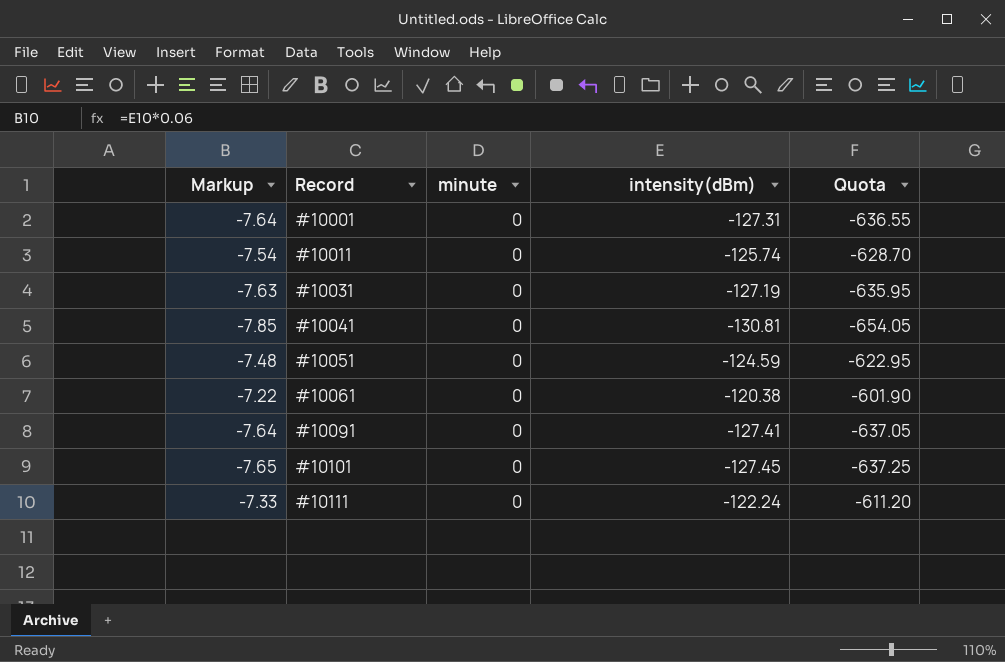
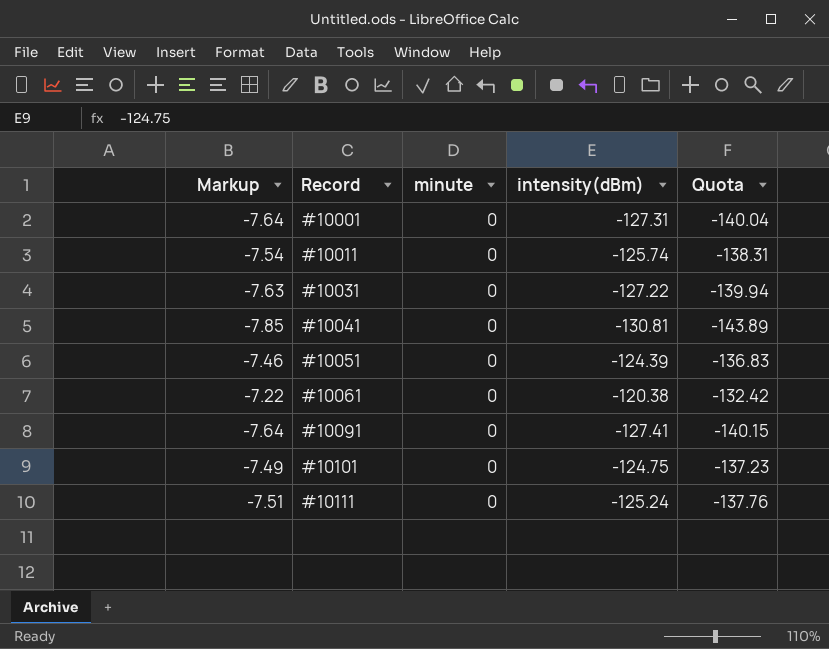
column Quota | formula: [intensity(dBm)] * 5 -> [intensity(dBm)] * 1.1
#10031 | intensity(dBm): -127.19 -> -127.22
#10051 | Markup: -7.48 -> -7.46
#10051 | intensity(dBm): -124.59 -> -124.39
#10101 | Markup: -7.65 -> -7.49
#10101 | intensity(dBm): -127.45 -> -124.75
#10111 | Markup: -7.33 -> -7.51
#10111 | intensity(dBm): -122.24 -> -125.24

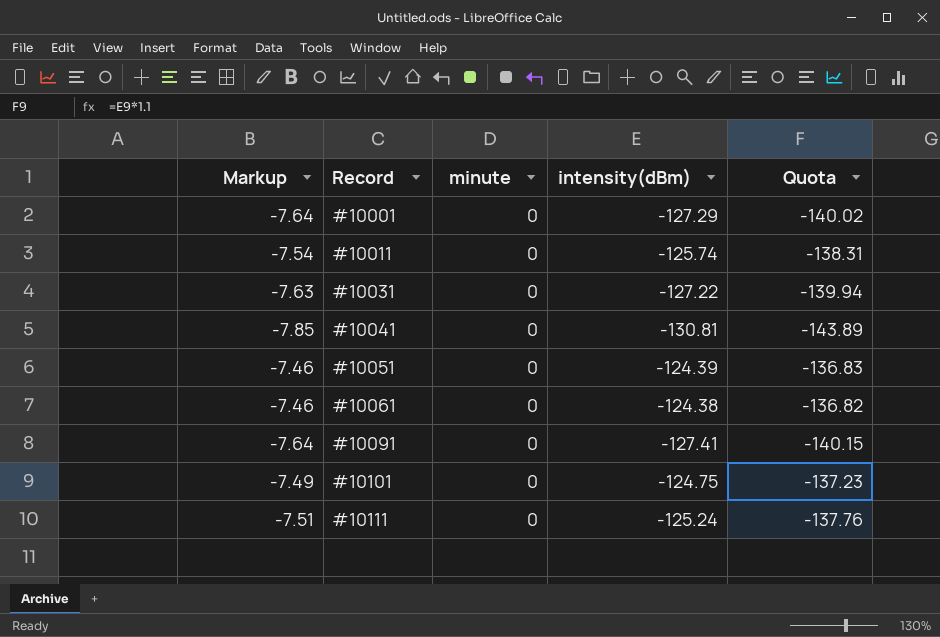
#10001 | intensity(dBm): -127.31 -> -127.29
#10001 | Quota: -140.04 -> -140.02
#10061 | Markup: -7.22 -> -7.46
#10061 | intensity(dBm): -120.38 -> -124.38
#10061 | Quota: -132.42 -> -136.82

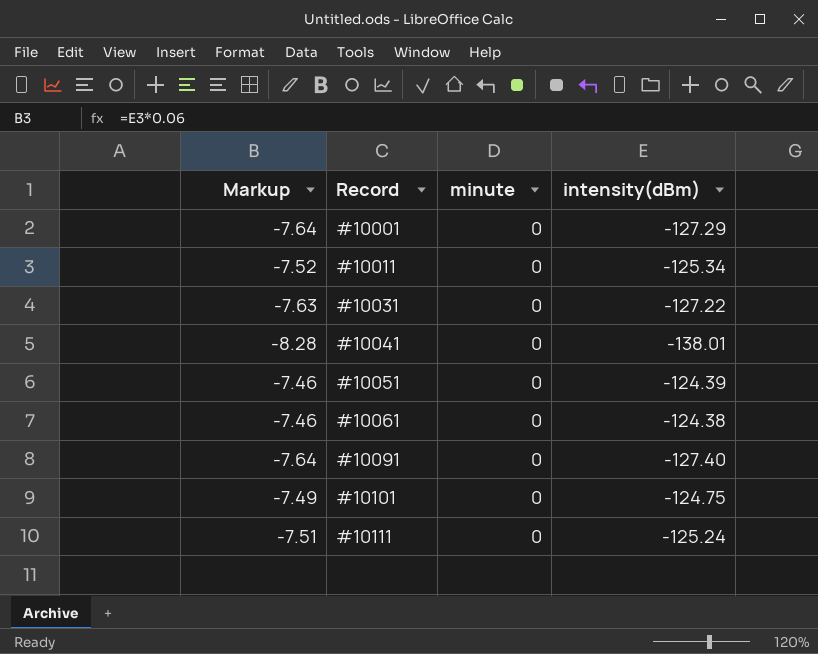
column Quota | formula: [intensity(dBm)] * 1.1 -> none
#10011 | Markup: -7.54 -> -7.52
#10011 | intensity(dBm): -125.74 -> -125.34
#10041 | Markup: -7.85 -> -8.28
#10041 | intensity(dBm): -130.81 -> -138.01
#10091 | intensity(dBm): -127.41 -> -127.40

